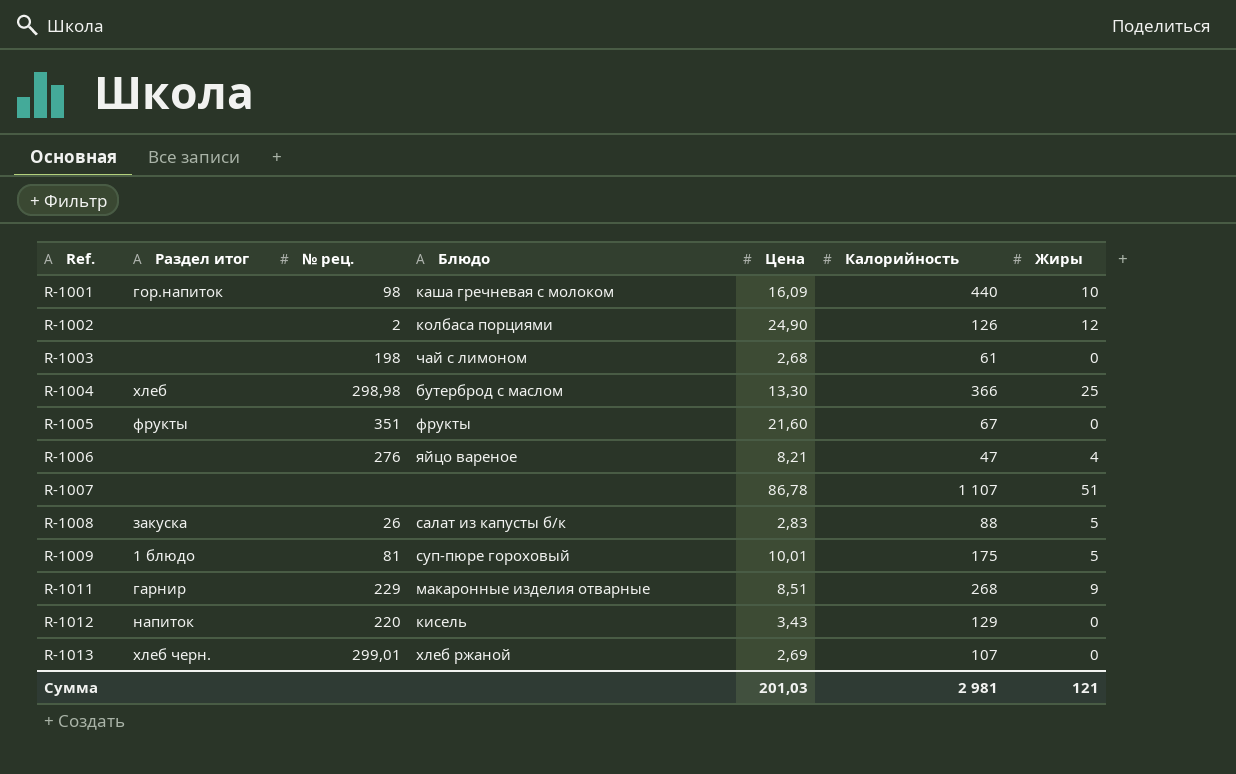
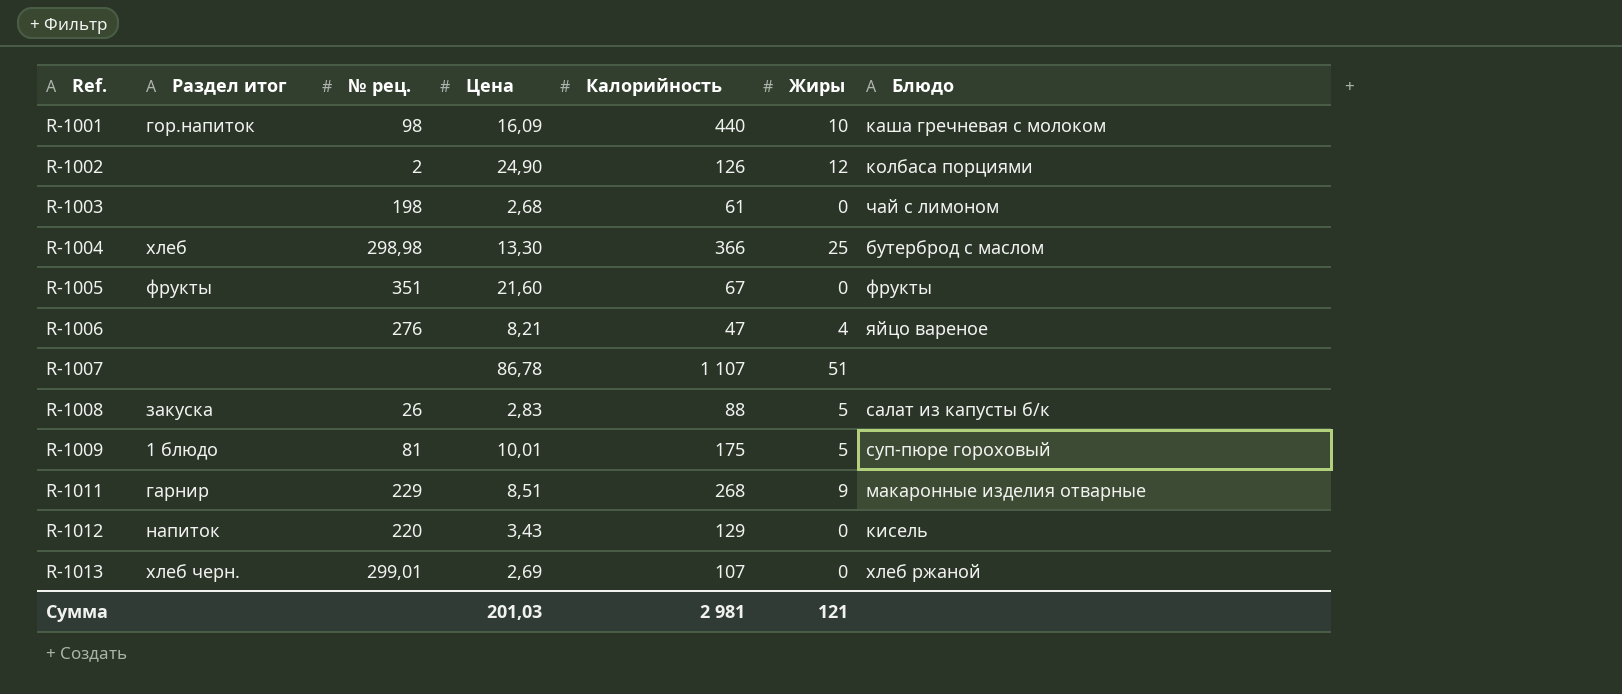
column Блюдо | position: 4 -> 7

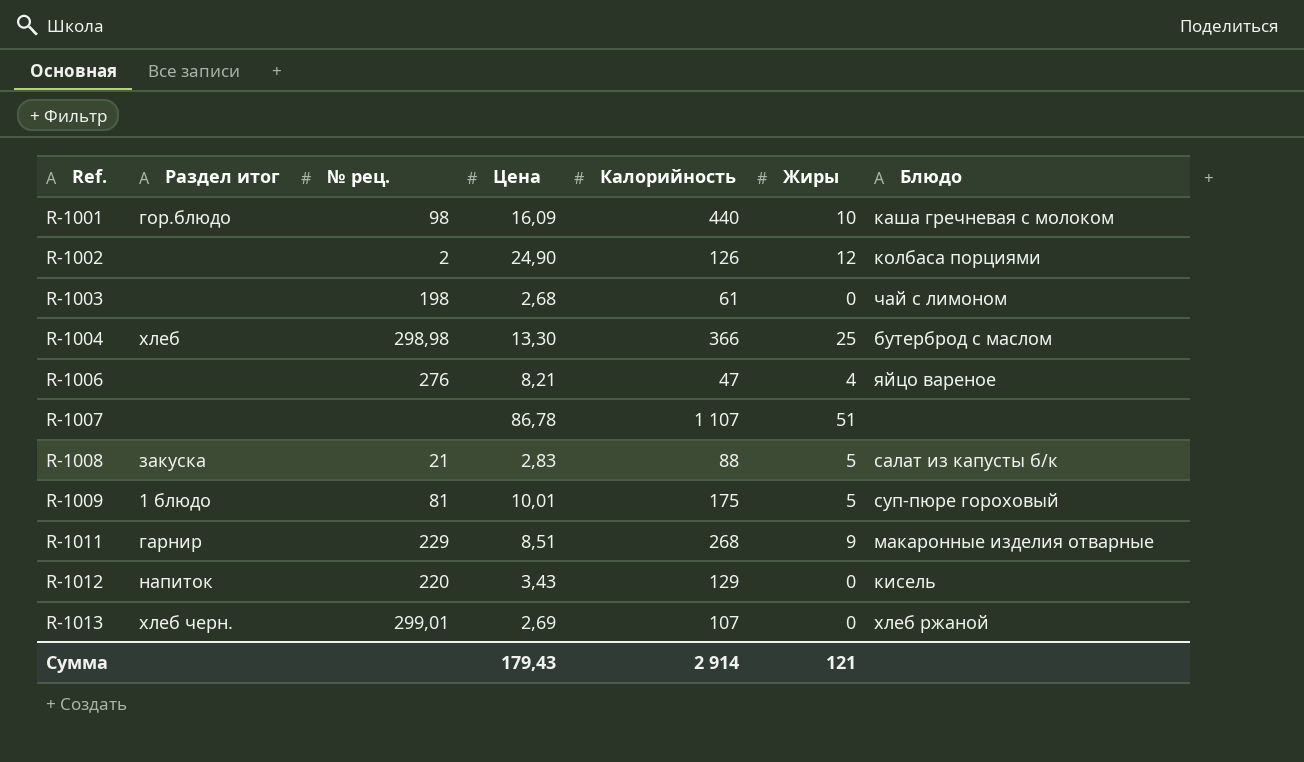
row R-1005: фрукты | 351 | 21,60 | 67 | 0 | фрукты -> none
R-1001 | Раздел итог: гор.напиток -> гор.блюдо
R-1008 | № рец.: 26 -> 21
Сумма | Цена: 201,03 -> 179,43
Сумма | Калорийность: 2 981 -> 2 914

